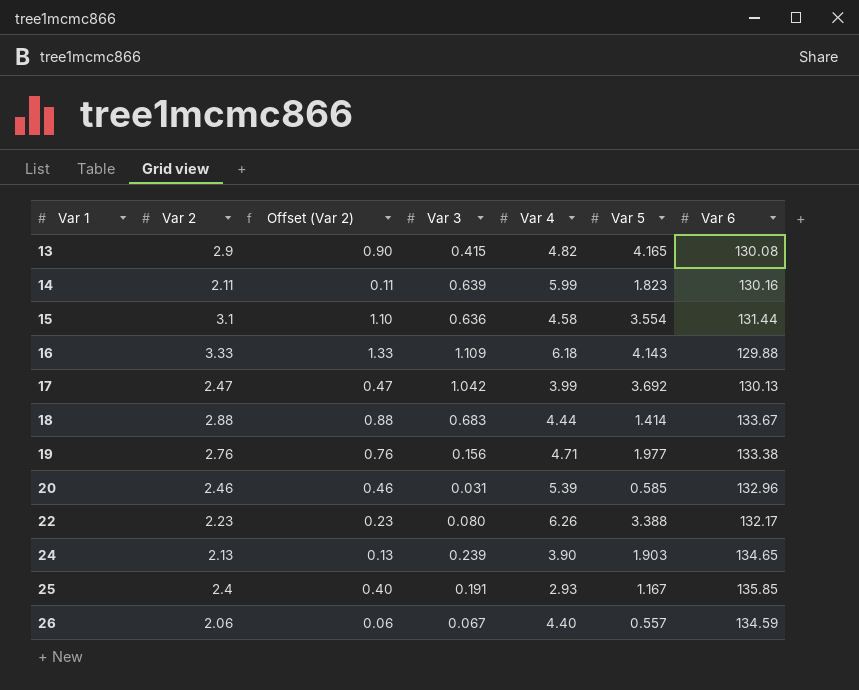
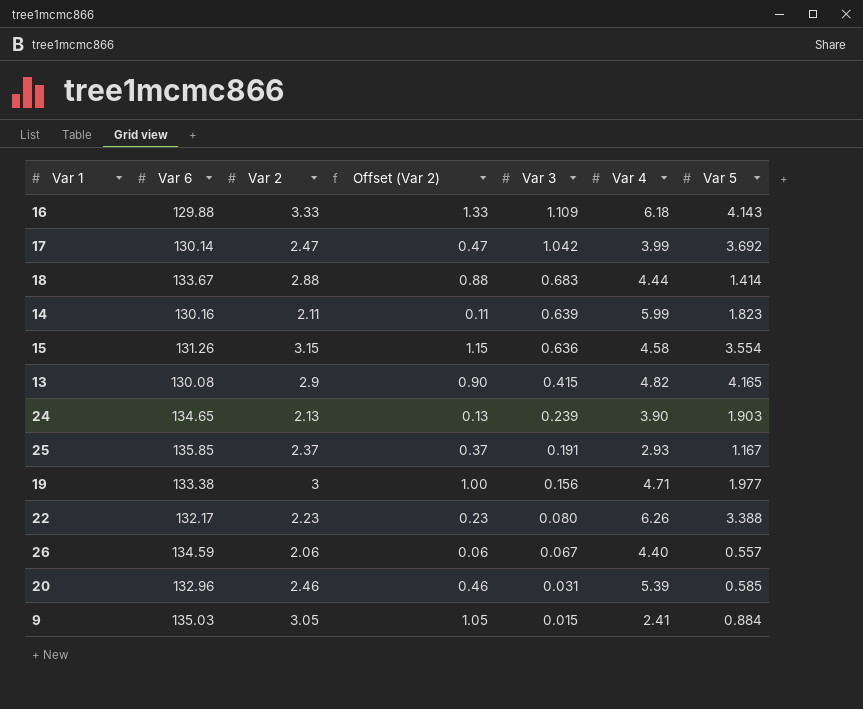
row order: Var 1 ascending -> Var 3 descending
column Var 6 | position: 7 -> 2
17 | Var 6: 130.13 -> 130.14
15 | Var 6: 131.44 -> 131.26
15 | Var 2: 3.1 -> 3.15
15 | Offset (Var 2): 1.10 -> 1.15
25 | Var 2: 2.4 -> 2.37
25 | Offset (Var 2): 0.40 -> 0.37
19 | Var 2: 2.76 -> 3
19 | Offset (Var 2): 0.76 -> 1.00
row 9: none -> 135.03 | 3.05 | 1.05 | 0.015 | 2.41 | 0.884

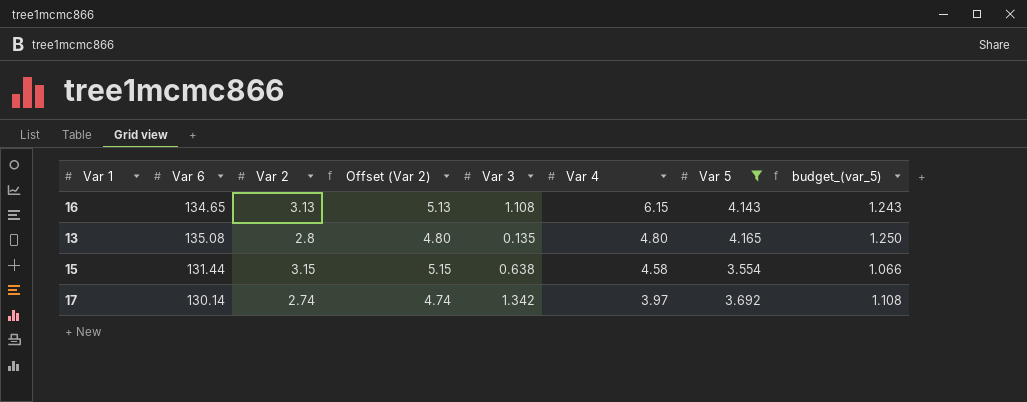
filter: none -> Var 5 >= 3.554
row order: Var 3 descending -> Var 4 descending
column Offset (Var 2) | formula: [Var 2] - 2 -> [Var 2] + 2
column budget_(var_5) | formula: none -> [Var 5] * 0.3
16 | Var 6: 129.88 -> 134.65
16 | Var 2: 3.33 -> 3.13
16 | Var 3: 1.109 -> 1.108
16 | Var 4: 6.18 -> 6.15
13 | Var 6: 130.08 -> 135.08
13 | Var 2: 2.9 -> 2.8
13 | Var 3: 0.415 -> 0.135
13 | Var 4: 4.82 -> 4.80
15 | Var 6: 131.26 -> 131.44
15 | Var 3: 0.636 -> 0.638
17 | Var 2: 2.47 -> 2.74
17 | Var 3: 1.042 -> 1.342
17 | Var 4: 3.99 -> 3.97

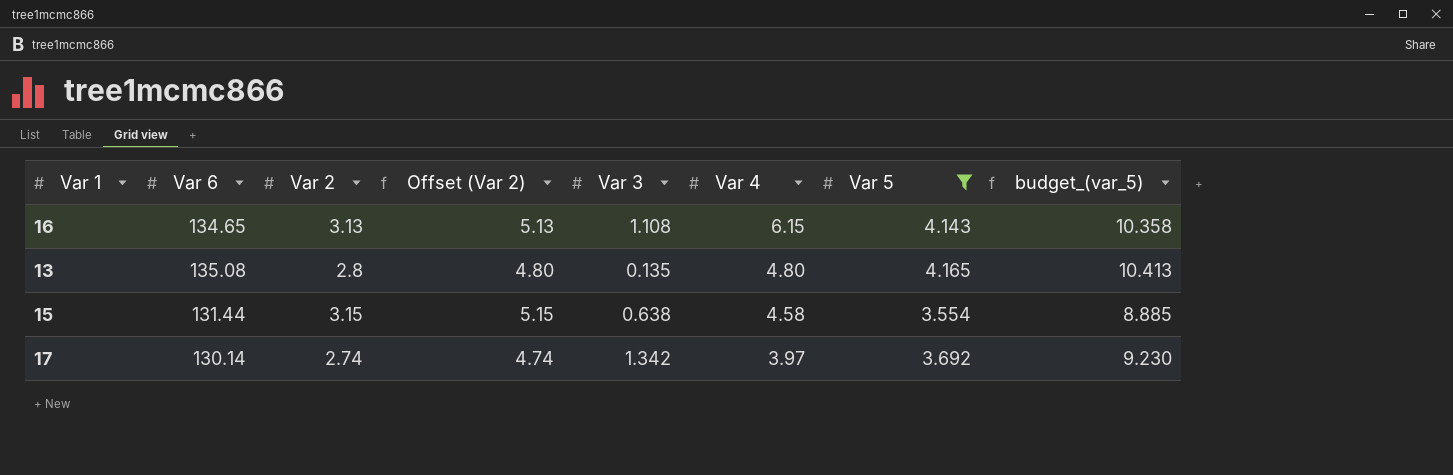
column budget_(var_5) | formula: [Var 5] * 0.3 -> [Var 5] * 2.5

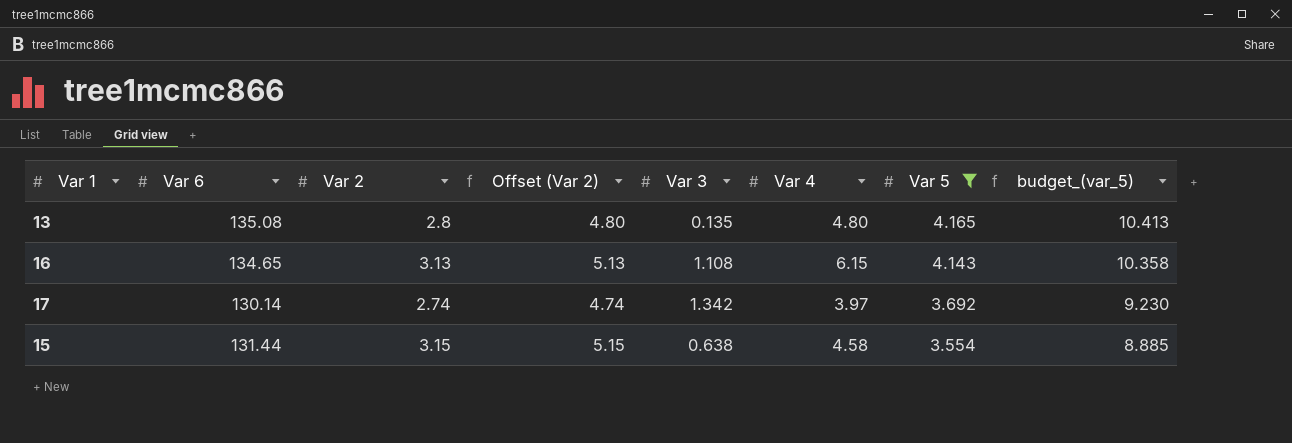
row order: Var 4 descending -> Var 5 descending

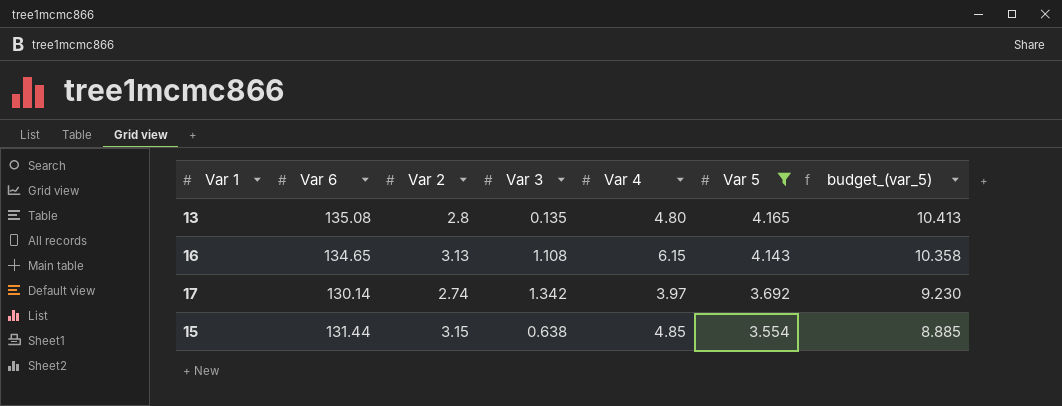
column Offset (Var 2) | formula: [Var 2] + 2 -> none
15 | Var 4: 4.58 -> 4.85

